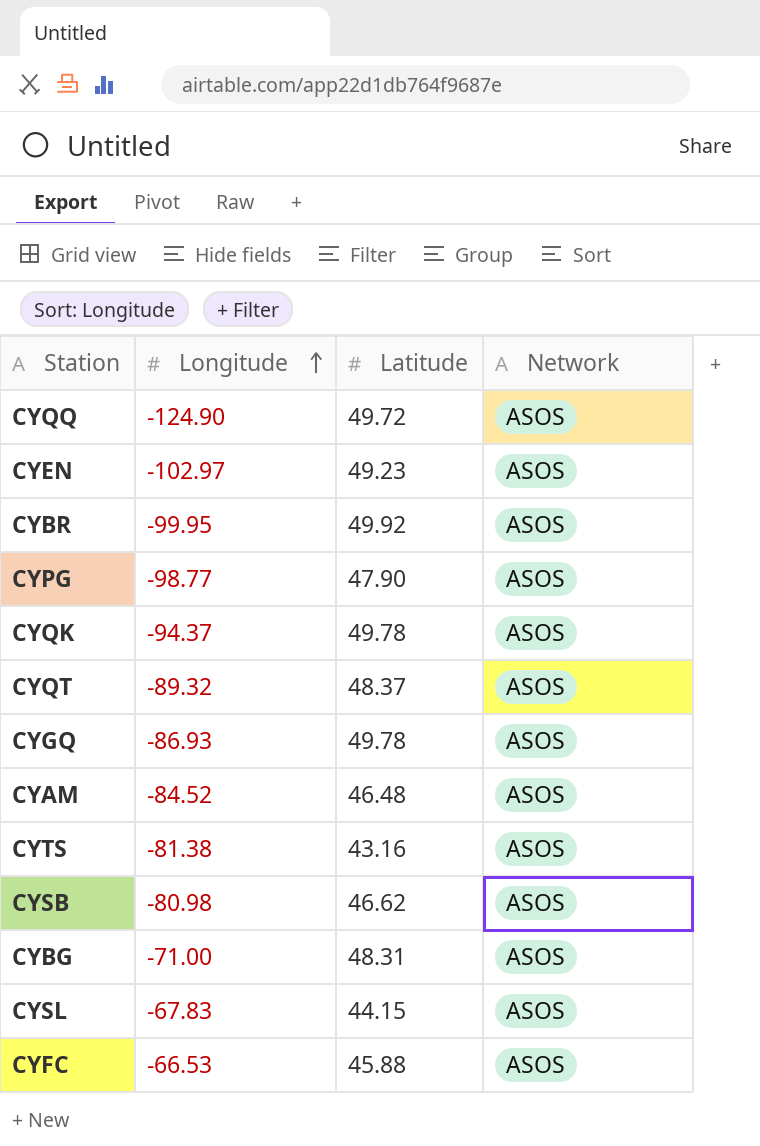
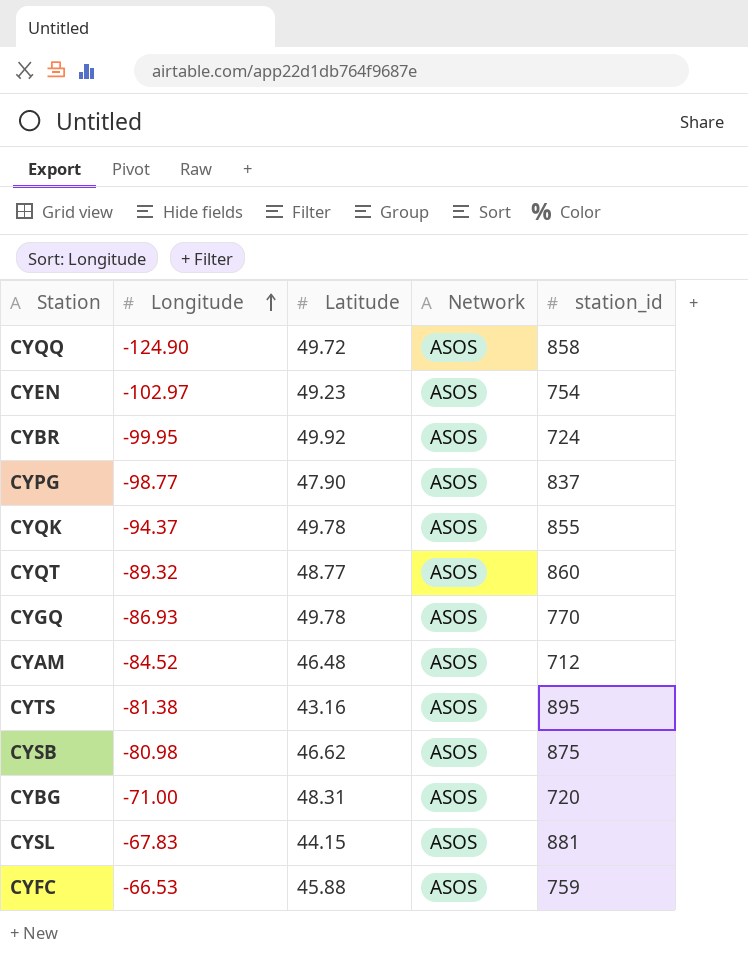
column station_id | position: none -> 5
CYQT | Latitude: 48.37 -> 48.77

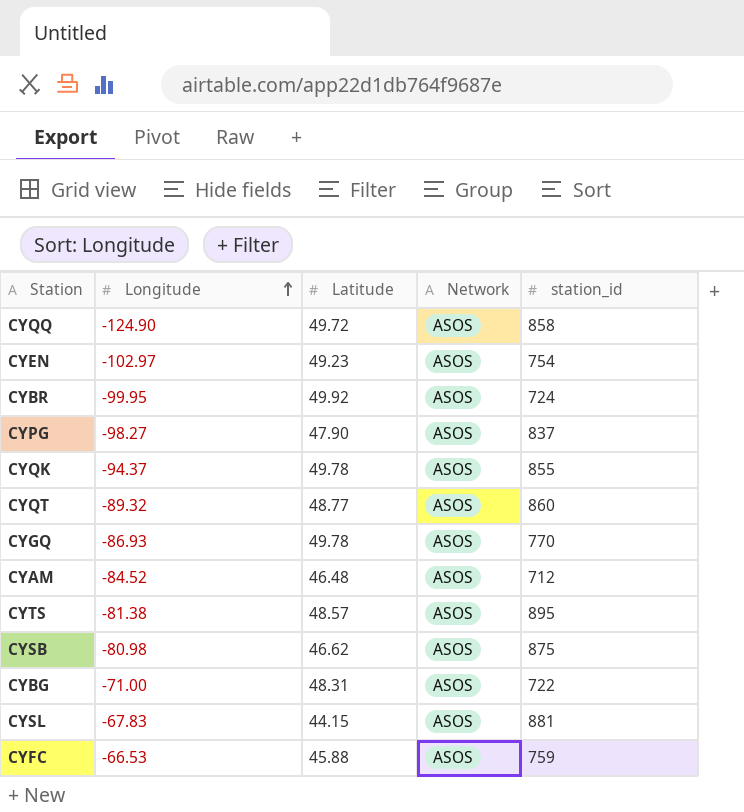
CYPG | Longitude: -98.77 -> -98.27
CYTS | Latitude: 43.16 -> 48.57
CYBG | station_id: 720 -> 722

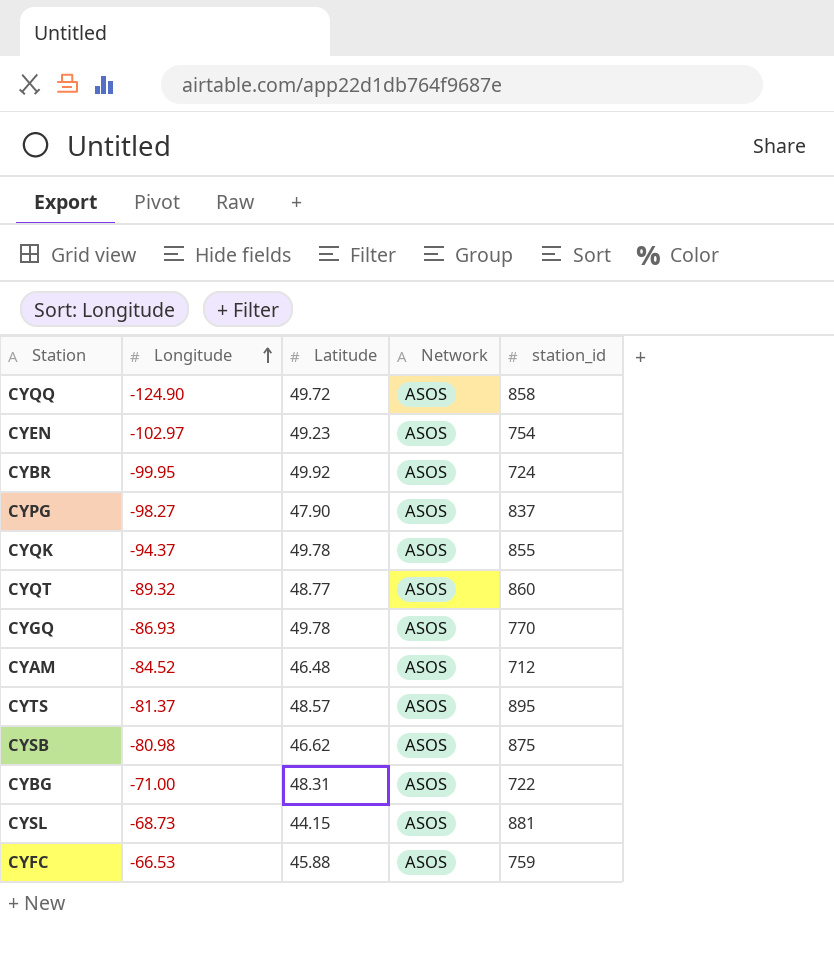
CYTS | Longitude: -81.38 -> -81.37
CYSL | Longitude: -67.83 -> -68.73

